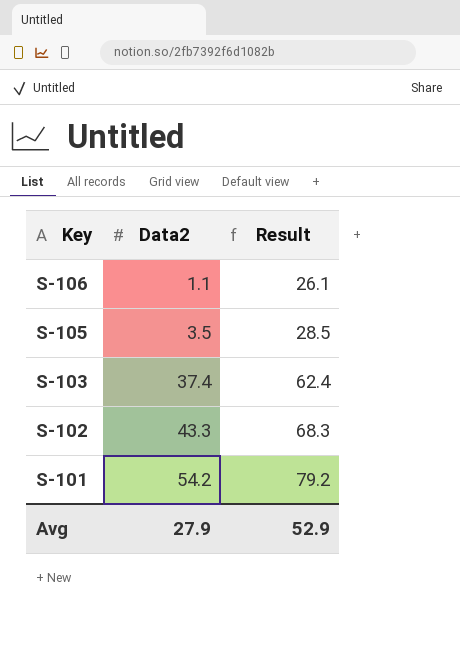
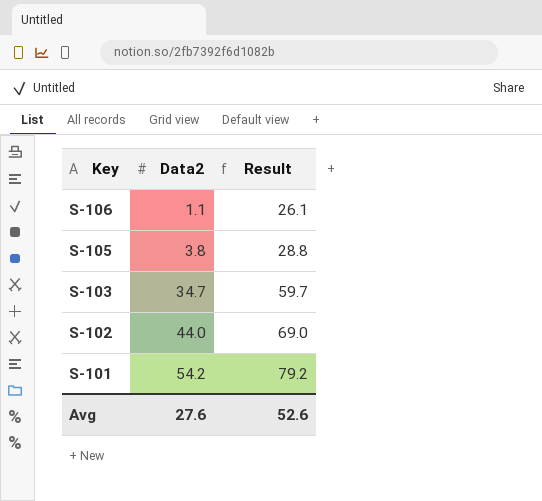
S-105 | Data2: 3.5 -> 3.8
S-105 | Result: 28.5 -> 28.8
S-103 | Data2: 37.4 -> 34.7
S-103 | Result: 62.4 -> 59.7
S-102 | Data2: 43.3 -> 44.0
S-102 | Result: 68.3 -> 69.0
Avg | Data2: 27.9 -> 27.6
Avg | Result: 52.9 -> 52.6

